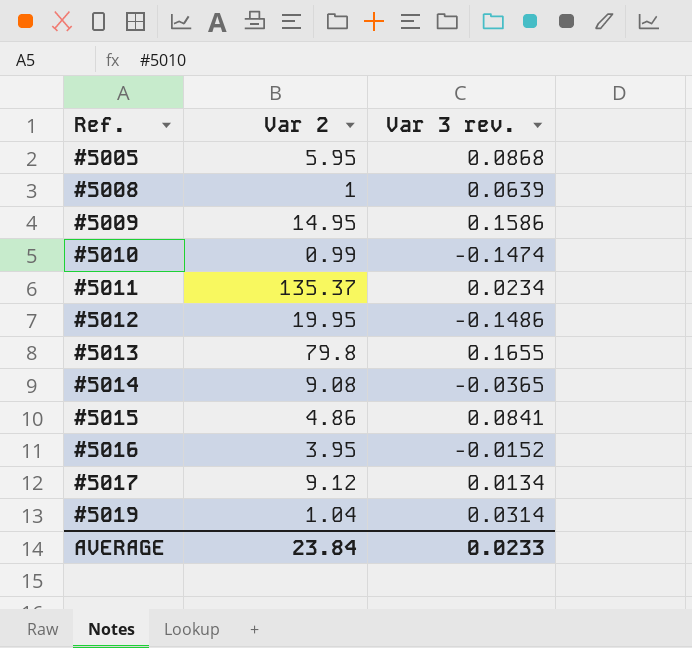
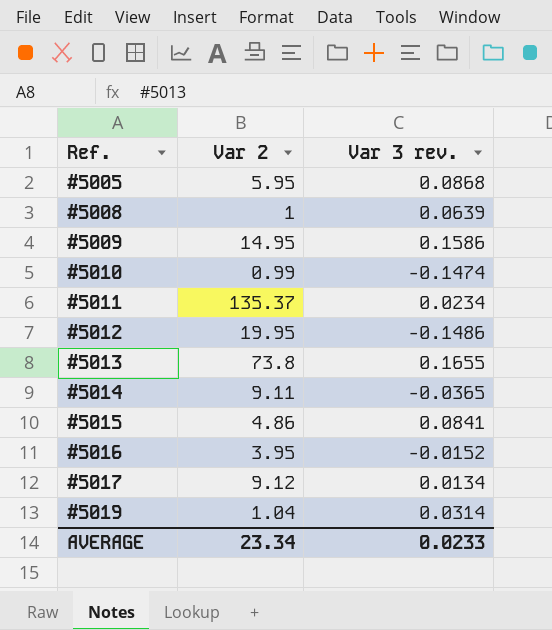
#5013 | Var 2: 79.8 -> 73.8
#5014 | Var 2: 9.08 -> 9.11
AVERAGE | Var 2: 23.84 -> 23.34

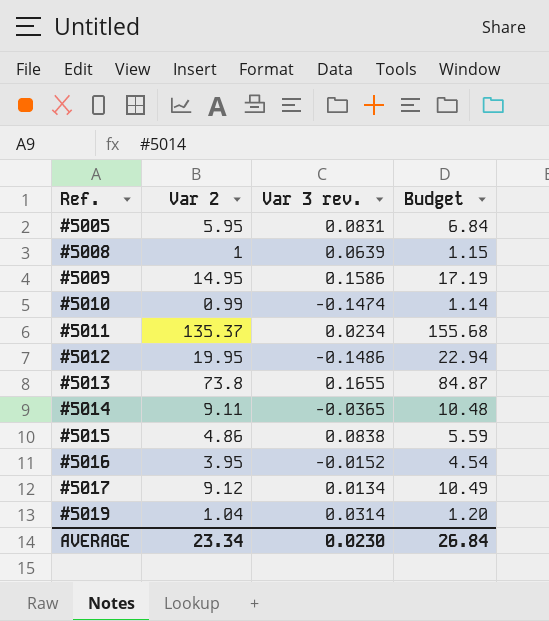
column Budget | formula: none -> [Var 2] * 1.15
#5005 | Var 3 rev.: 0.0868 -> 0.0831
#5015 | Var 3 rev.: 0.0841 -> 0.0838
AVERAGE | Var 3 rev.: 0.0233 -> 0.0230

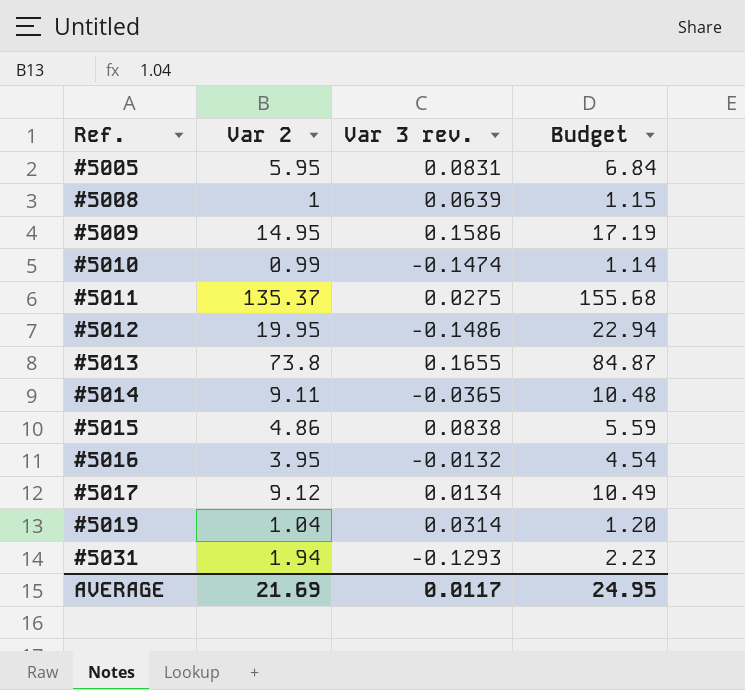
#5011 | Var 3 rev.: 0.0234 -> 0.0275
#5016 | Var 3 rev.: -0.0152 -> -0.0132
row #5031: none -> 1.94 | -0.1293 | 2.23
AVERAGE | Var 2: 23.34 -> 21.69
AVERAGE | Var 3 rev.: 0.0230 -> 0.0117
AVERAGE | Budget: 26.84 -> 24.95

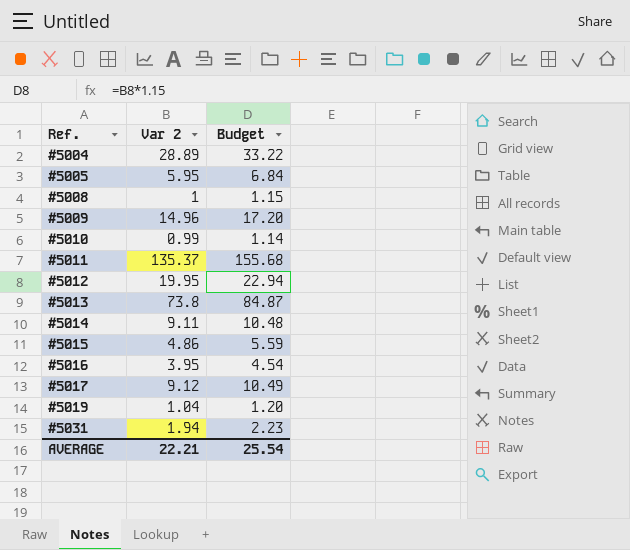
column Var 3 rev. | position: 3 -> none
row #5004: none -> 28.89 | 33.22
#5009 | Var 2: 14.95 -> 14.96
#5009 | Budget: 17.19 -> 17.20
AVERAGE | Var 2: 21.69 -> 22.21
AVERAGE | Budget: 24.95 -> 25.54

